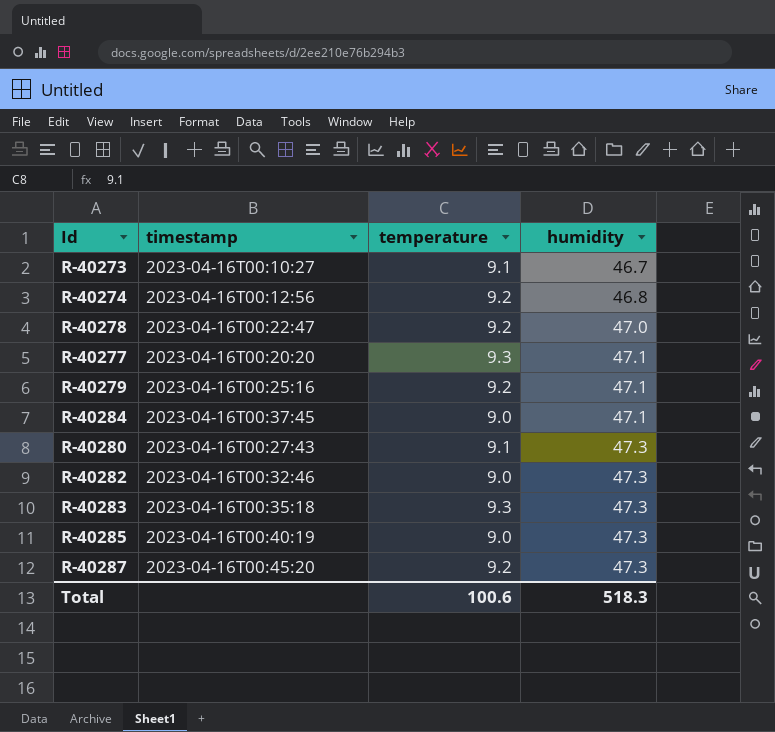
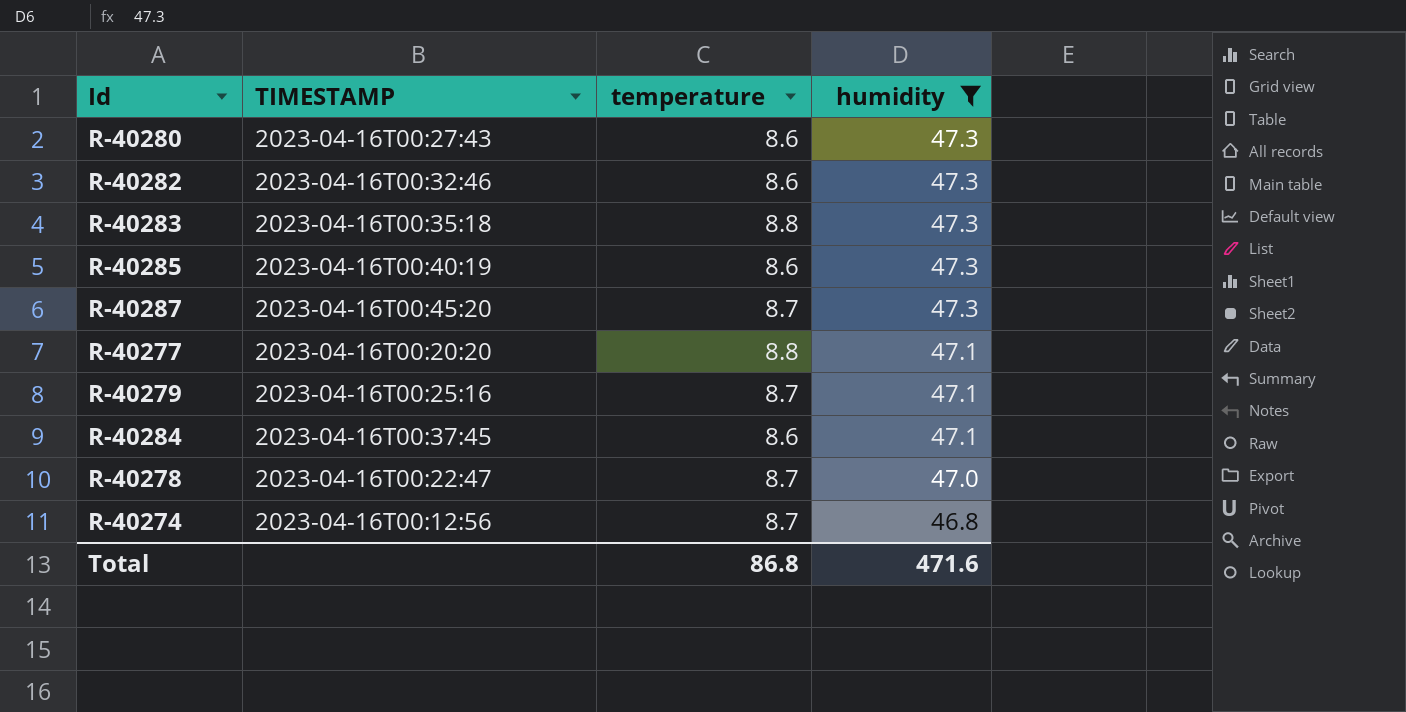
filter: none -> humidity != 46.7
row order: humidity ascending -> humidity descending
column name: timestamp -> TIMESTAMP
R-40280 | temperature: 9.1 -> 8.6
R-40282 | temperature: 9.0 -> 8.6
R-40283 | temperature: 9.3 -> 8.8
R-40285 | temperature: 9.0 -> 8.6
R-40287 | temperature: 9.2 -> 8.7
R-40277 | temperature: 9.3 -> 8.8
R-40279 | temperature: 9.2 -> 8.7
R-40284 | temperature: 9.0 -> 8.6
R-40278 | temperature: 9.2 -> 8.7
R-40274 | temperature: 9.2 -> 8.7
Total | temperature: 100.6 -> 86.8
Total | humidity: 518.3 -> 471.6

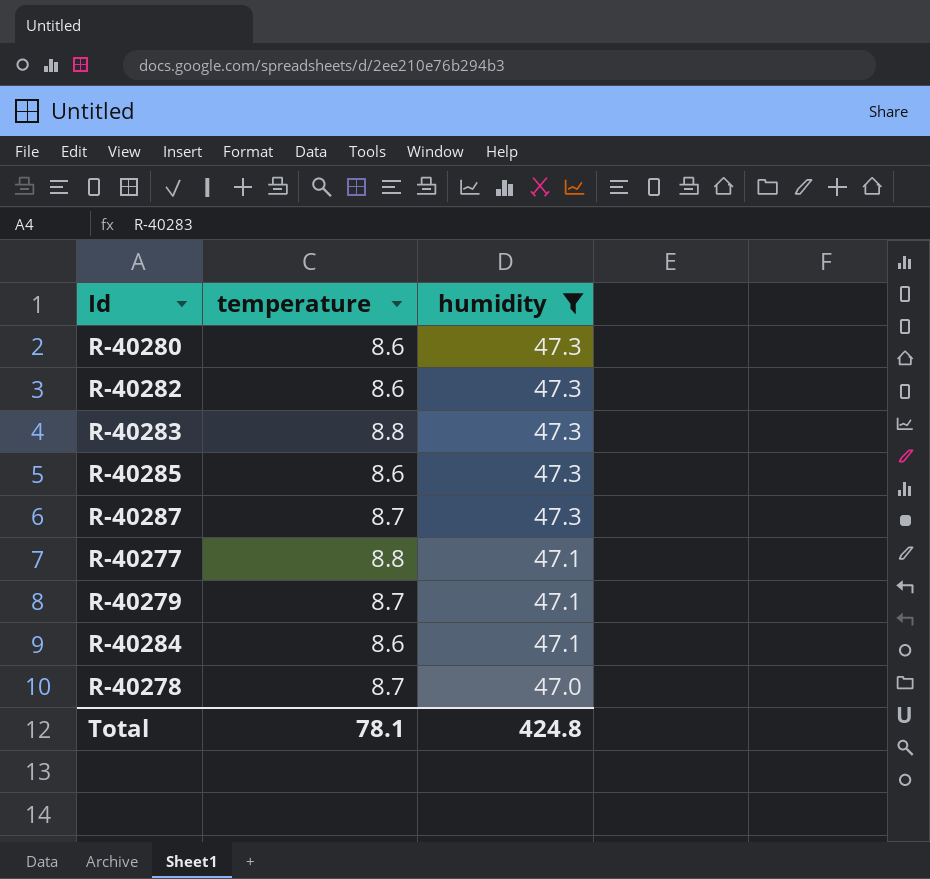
column TIMESTAMP | position: 2 -> none
row R-40274: 2023-04-16T00:12:56 | 8.7 | 46.8 -> none
Total | temperature: 86.8 -> 78.1
Total | humidity: 471.6 -> 424.8

